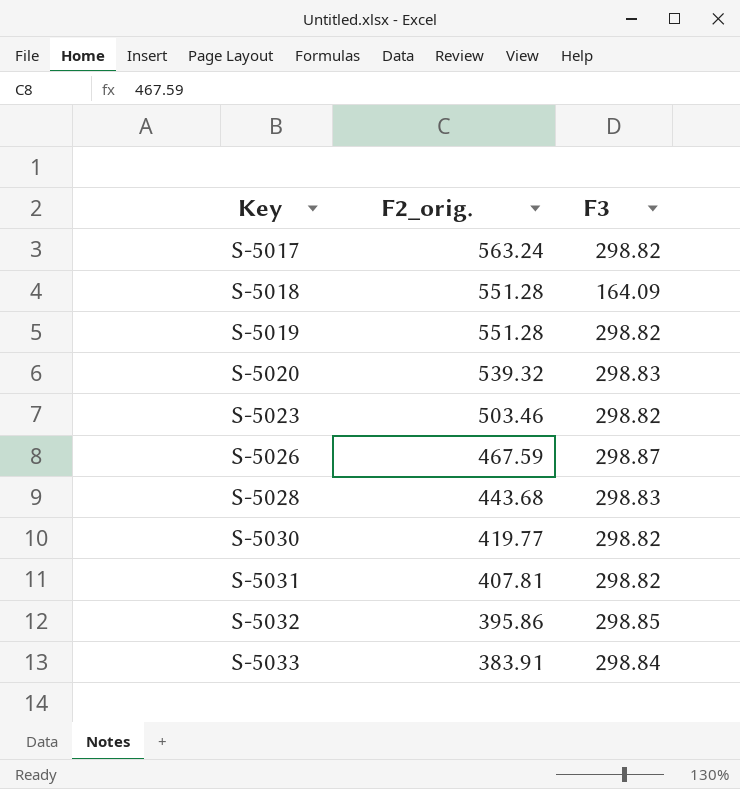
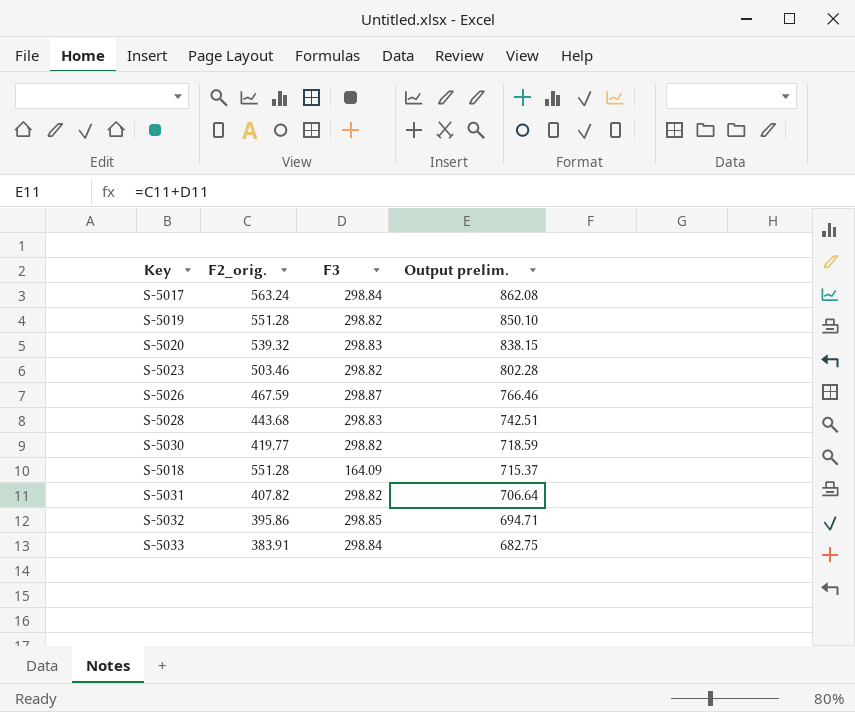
row order: Key ascending -> Output prelim. descending
column Output prelim. | formula: none -> [F2_orig.] + [F3]
S-5017 | F3: 298.82 -> 298.84
S-5031 | F2_orig.: 407.81 -> 407.82

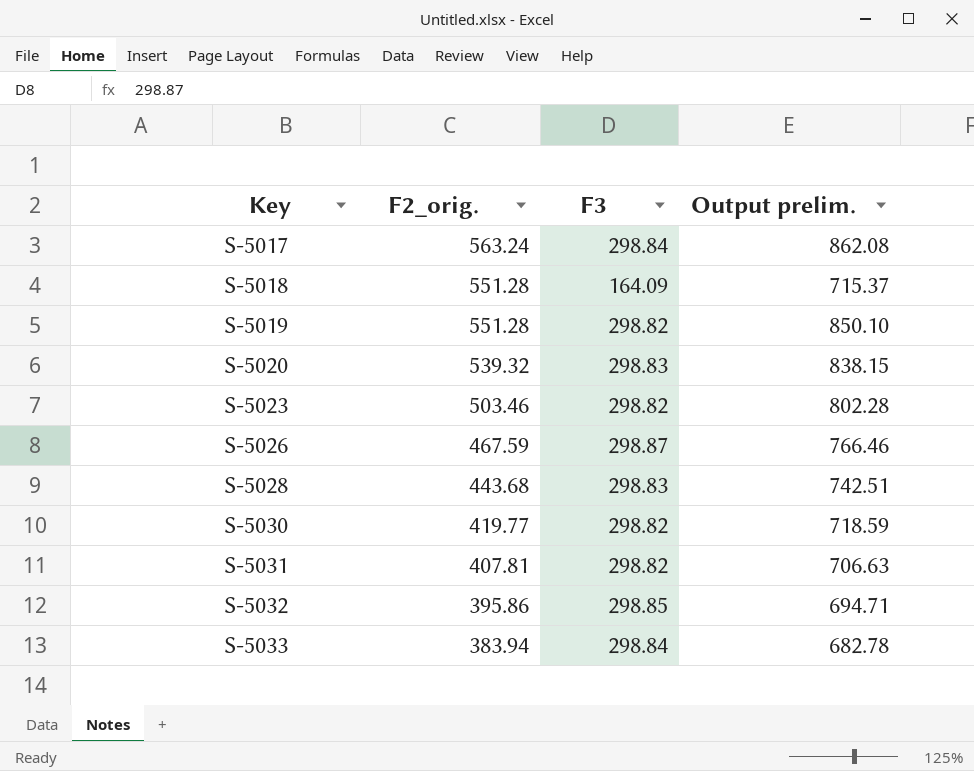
row order: Output prelim. descending -> Key ascending
S-5031 | F2_orig.: 407.82 -> 407.81
S-5031 | Output prelim.: 706.64 -> 706.63
S-5033 | F2_orig.: 383.91 -> 383.94
S-5033 | Output prelim.: 682.75 -> 682.78

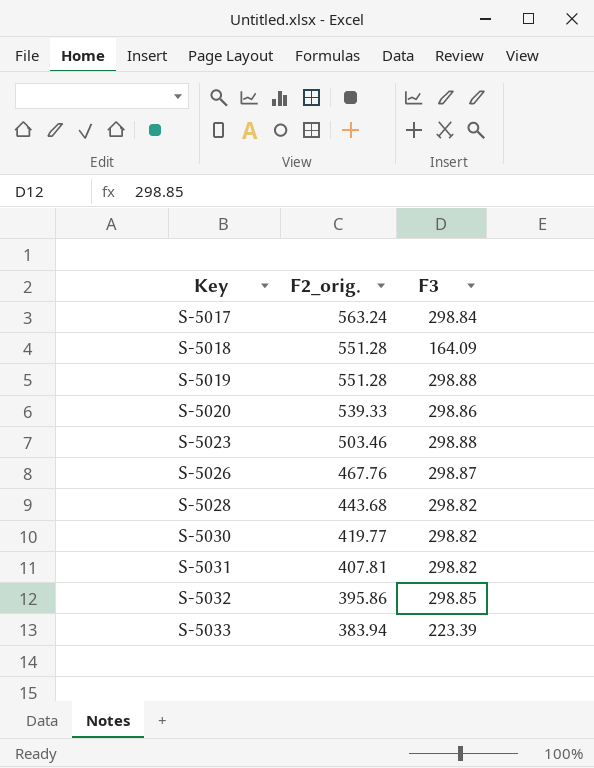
column Output prelim. | formula: [F2_orig.] + [F3] -> none
S-5019 | F3: 298.82 -> 298.88
S-5020 | F2_orig.: 539.32 -> 539.33
S-5020 | F3: 298.83 -> 298.86
S-5023 | F3: 298.82 -> 298.88
S-5026 | F2_orig.: 467.59 -> 467.76
S-5028 | F3: 298.83 -> 298.82
S-5033 | F3: 298.84 -> 223.39

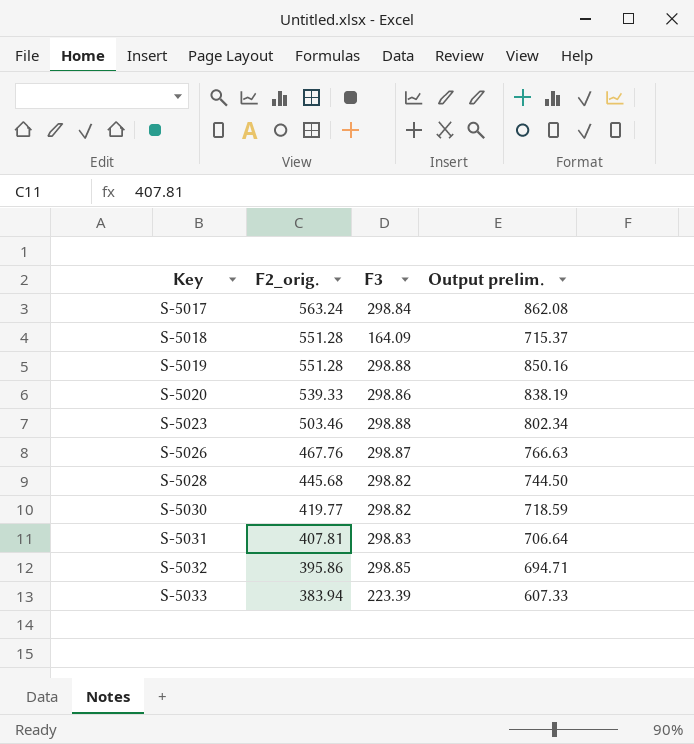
column Output prelim. | formula: none -> [F2_orig.] + [F3]
S-5028 | F2_orig.: 443.68 -> 445.68
S-5031 | F3: 298.82 -> 298.83

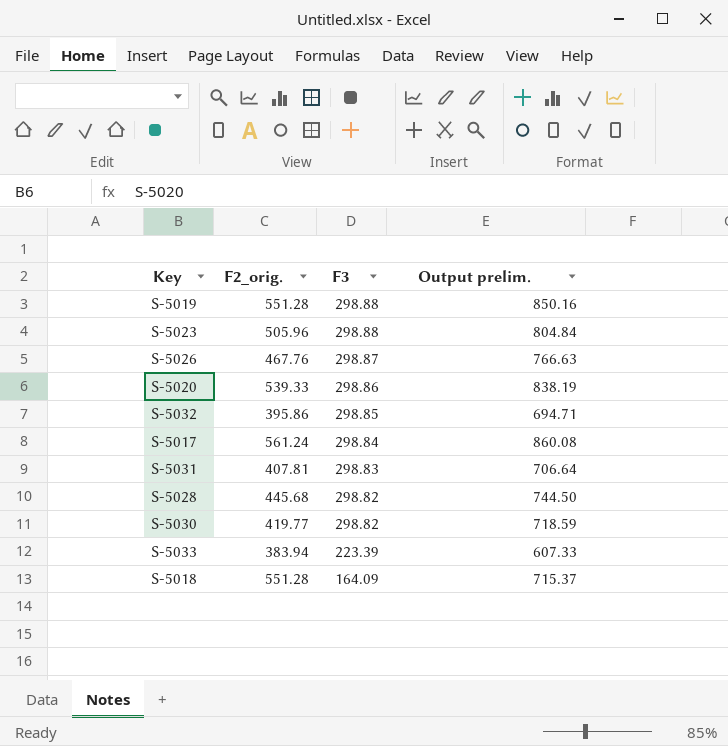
row order: Key ascending -> F3 descending
S-5023 | F2_orig.: 503.46 -> 505.96
S-5023 | Output prelim.: 802.34 -> 804.84
S-5017 | F2_orig.: 563.24 -> 561.24
S-5017 | Output prelim.: 862.08 -> 860.08

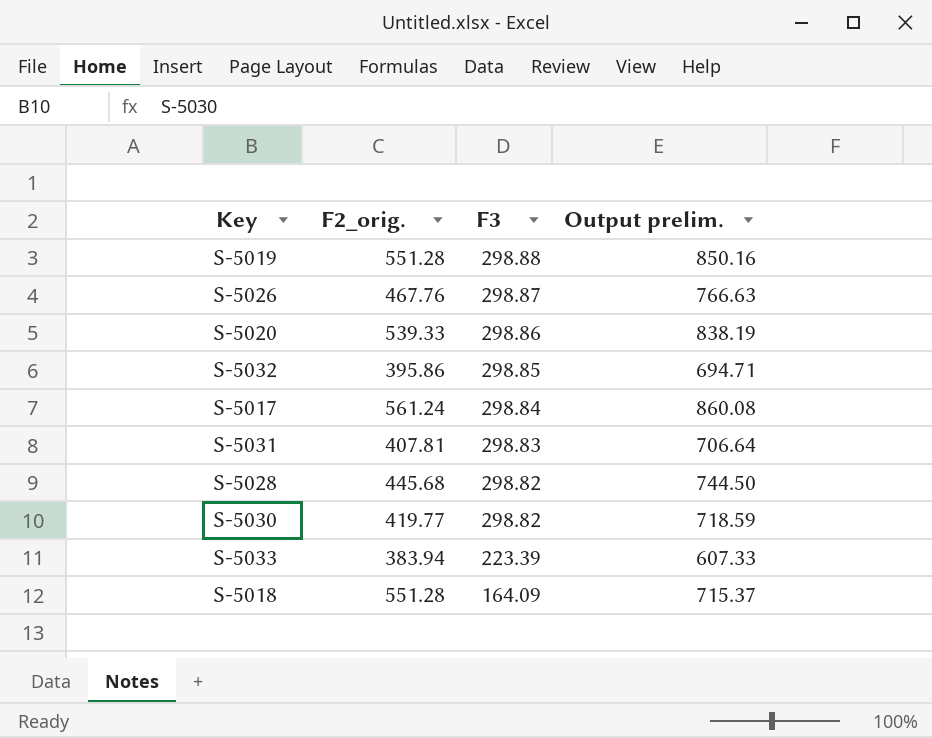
row S-5023: 505.96 | 298.88 | 804.84 -> none

